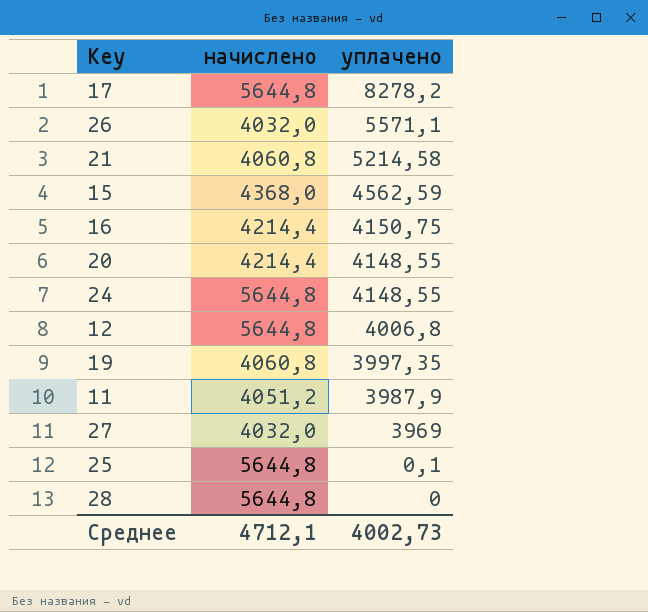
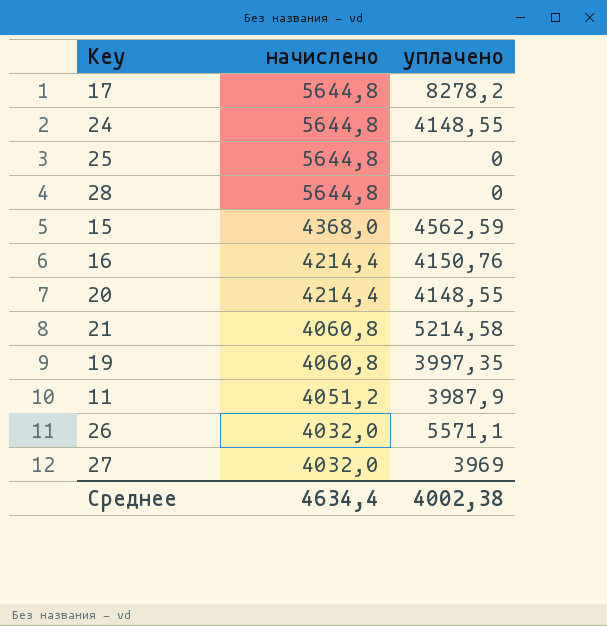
row order: уплачено descending -> начислено descending
row 12: 5644,8 | 4006,8 -> none
25 | уплачено: 0,1 -> 0
16 | уплачено: 4150,75 -> 4150,76
Среднее | начислено: 4712,1 -> 4634,4
Среднее | уплачено: 4002,73 -> 4002,38

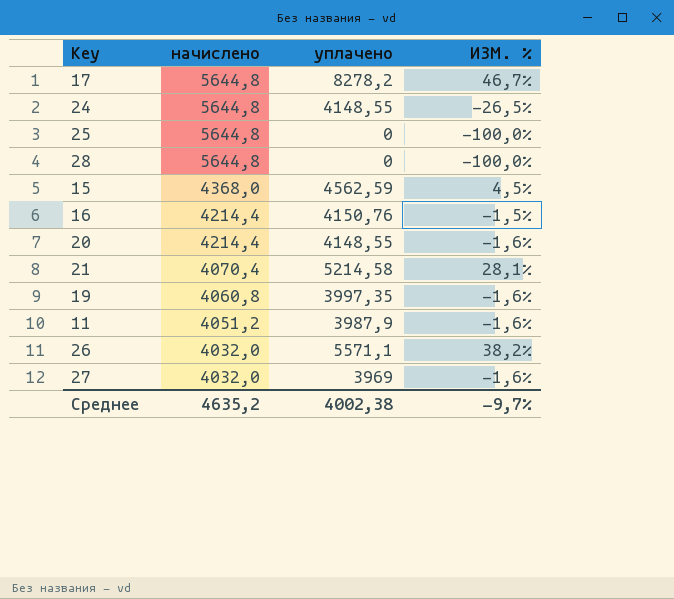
column ИЗМ. % | formula: none -> ([уплачено] - [начислено]) / [начислено]
21 | начислено: 4060,8 -> 4070,4
Среднее | начислено: 4634,4 -> 4635,2

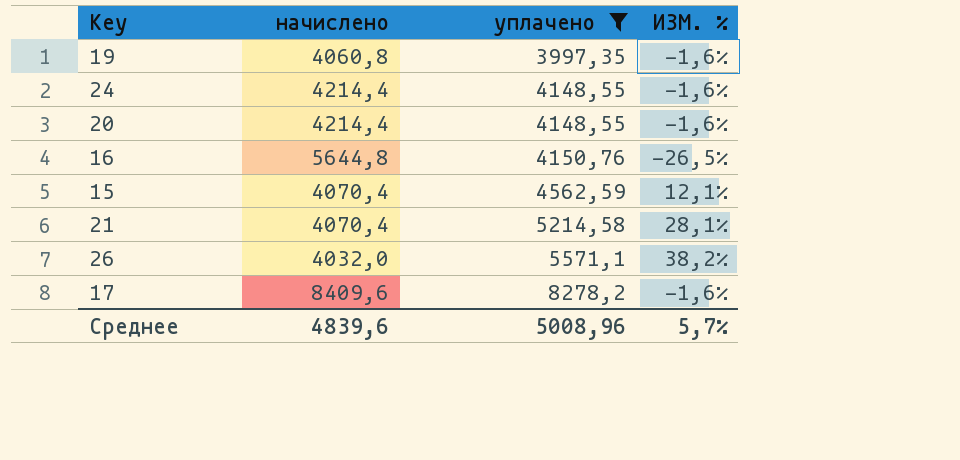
filter: none -> уплачено >= 3997,35
row order: начислено descending -> уплачено ascending
24 | начислено: 5644,8 -> 4214,4
24 | ИЗМ. %: -26,5% -> -1,6%
16 | начислено: 4214,4 -> 5644,8
16 | ИЗМ. %: -1,5% -> -26,5%
15 | начислено: 4368,0 -> 4070,4
15 | ИЗМ. %: 4,5% -> 12,1%
17 | начислено: 5644,8 -> 8409,6
17 | ИЗМ. %: 46,7% -> -1,6%
Среднее | начислено: 4635,2 -> 4839,6
Среднее | уплачено: 4002,38 -> 5008,96
Среднее | ИЗМ. %: -9,7% -> 5,7%

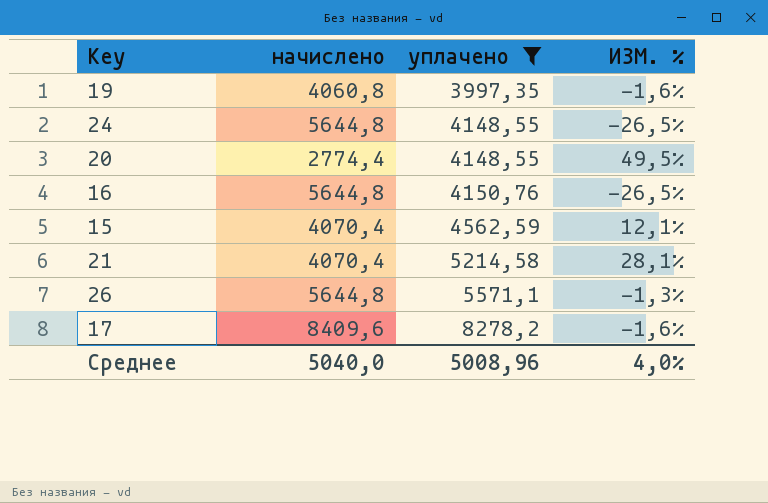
24 | начислено: 4214,4 -> 5644,8
24 | ИЗМ. %: -1,6% -> -26,5%
20 | начислено: 4214,4 -> 2774,4
20 | ИЗМ. %: -1,6% -> 49,5%
26 | начислено: 4032,0 -> 5644,8
26 | ИЗМ. %: 38,2% -> -1,3%
Среднее | начислено: 4839,6 -> 5040,0
Среднее | ИЗМ. %: 5,7% -> 4,0%

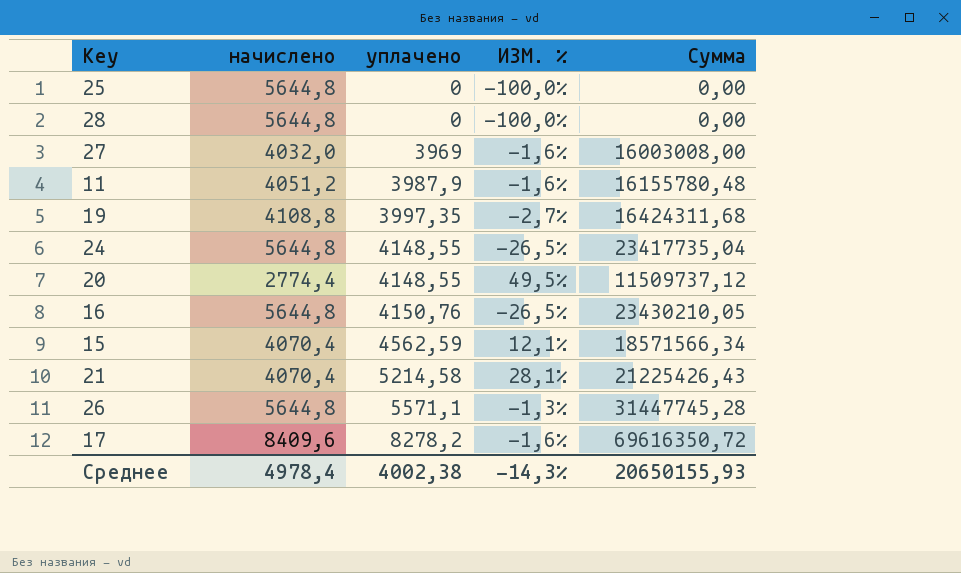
filter: уплачено >= 3997,35 -> none
column Сумма | formula: none -> [начислено] * [уплачено]
19 | начислено: 4060,8 -> 4108,8
19 | ИЗМ. %: -1,6% -> -2,7%
Среднее | начислено: 5040,0 -> 4978,4
Среднее | уплачено: 5008,96 -> 4002,38
Среднее | ИЗМ. %: 4,0% -> -14,3%

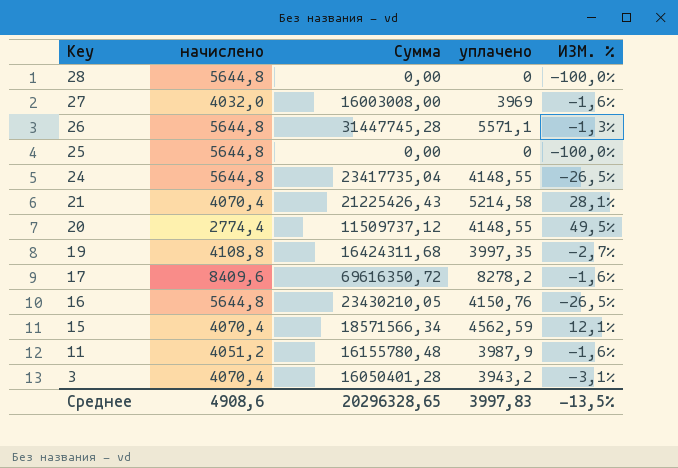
row order: уплачено ascending -> Key descending
column Сумма | position: 5 -> 3
row 3: none -> 4070,4 | 16050401,28 | 3943,2 | -3,1%
Среднее | начислено: 4978,4 -> 4908,6
Среднее | Сумма: 20650155,93 -> 20296328,65
Среднее | уплачено: 4002,38 -> 3997,83
Среднее | ИЗМ. %: -14,3% -> -13,5%

